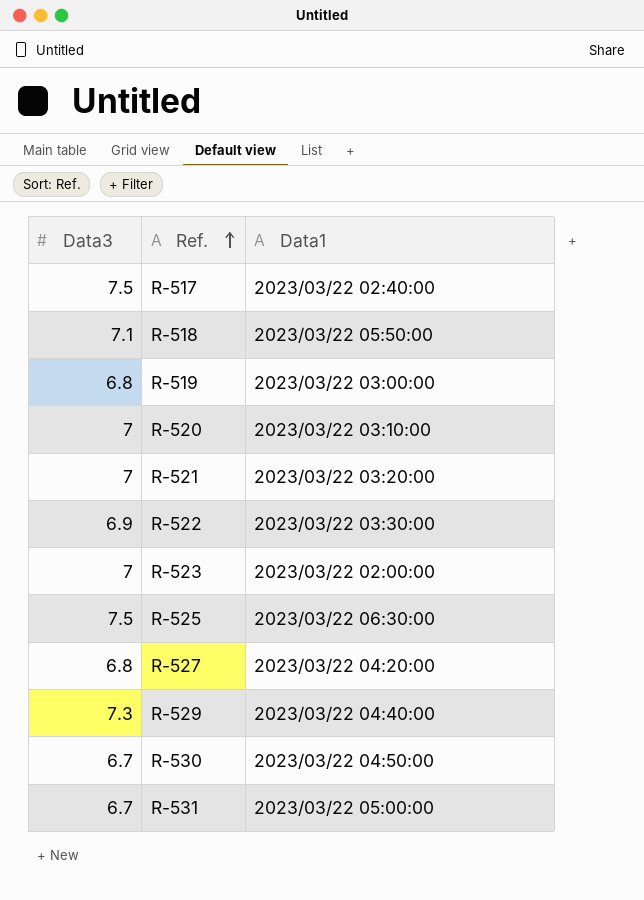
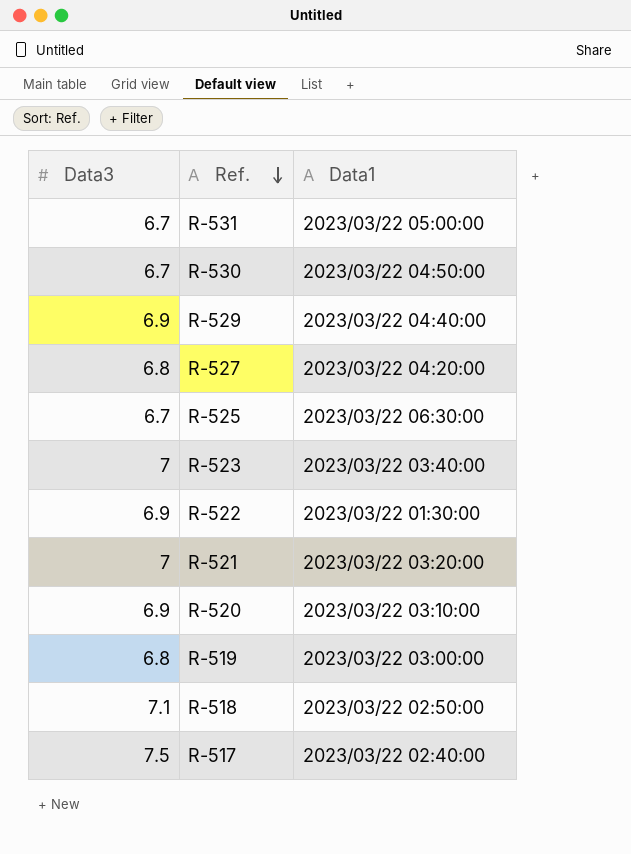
row order: Ref. ascending -> Ref. descending
R-529 | Data3: 7.3 -> 6.9
R-525 | Data3: 7.5 -> 6.7
R-523 | Data1: 2023/03/22 02:00:00 -> 2023/03/22 03:40:00
R-522 | Data1: 2023/03/22 03:30:00 -> 2023/03/22 01:30:00
R-520 | Data3: 7 -> 6.9
R-518 | Data1: 2023/03/22 05:50:00 -> 2023/03/22 02:50:00

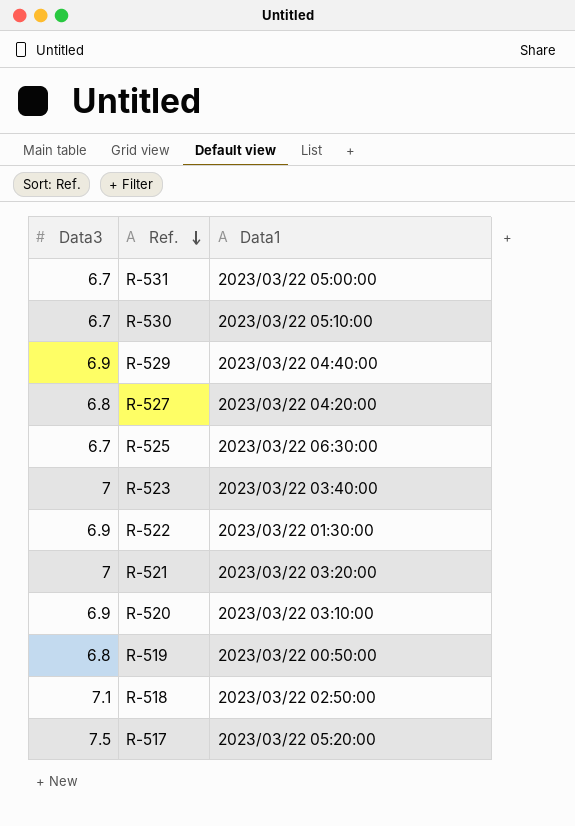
R-530 | Data1: 2023/03/22 04:50:00 -> 2023/03/22 05:10:00
R-519 | Data1: 2023/03/22 03:00:00 -> 2023/03/22 00:50:00
R-517 | Data1: 2023/03/22 02:40:00 -> 2023/03/22 05:20:00

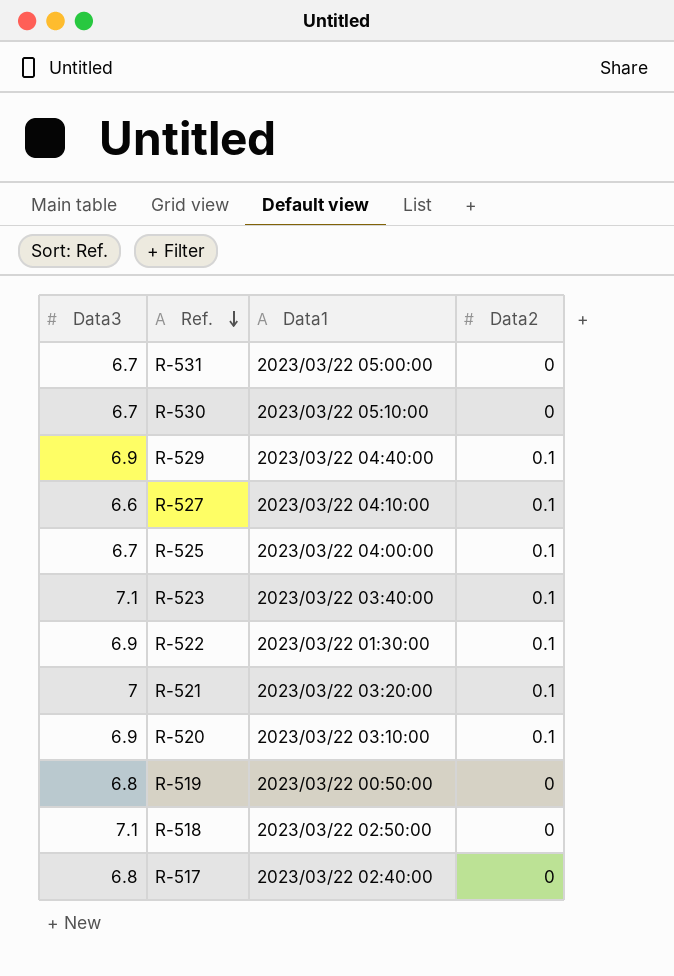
column Data2 | position: none -> 4
R-527 | Data3: 6.8 -> 6.6
R-527 | Data1: 2023/03/22 04:20:00 -> 2023/03/22 04:10:00
R-525 | Data1: 2023/03/22 06:30:00 -> 2023/03/22 04:00:00
R-523 | Data3: 7 -> 7.1
R-517 | Data3: 7.5 -> 6.8
R-517 | Data1: 2023/03/22 05:20:00 -> 2023/03/22 02:40:00

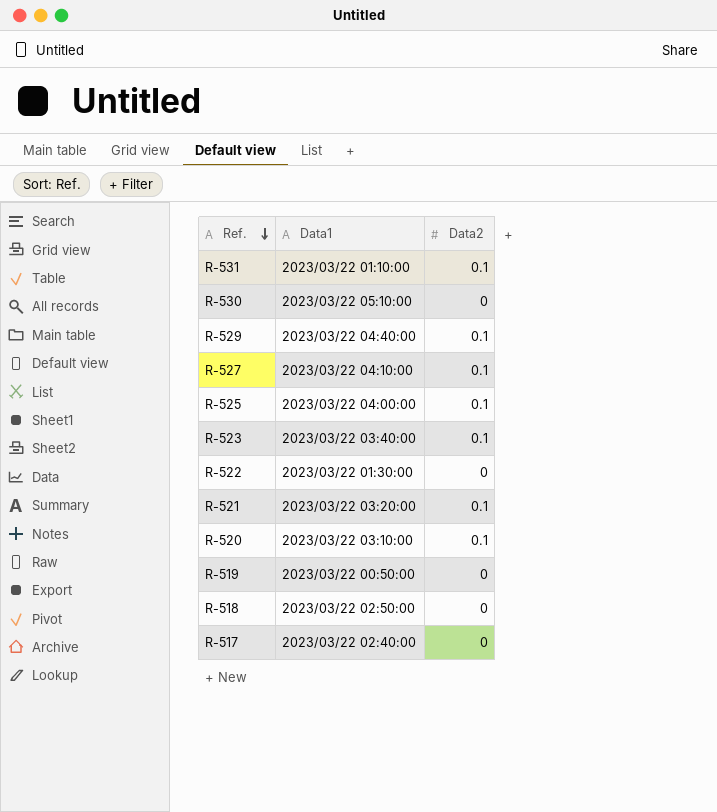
column Data3 | position: 1 -> none
R-531 | Data1: 2023/03/22 05:00:00 -> 2023/03/22 01:10:00
R-531 | Data2: 0 -> 0.1
R-522 | Data2: 0.1 -> 0

